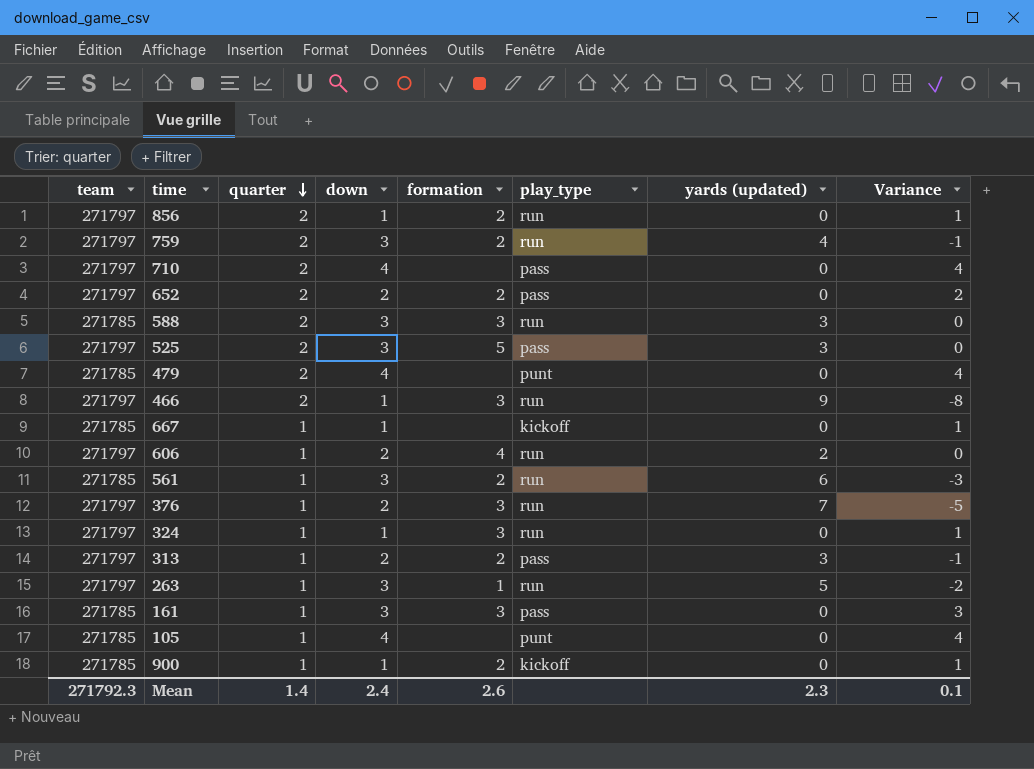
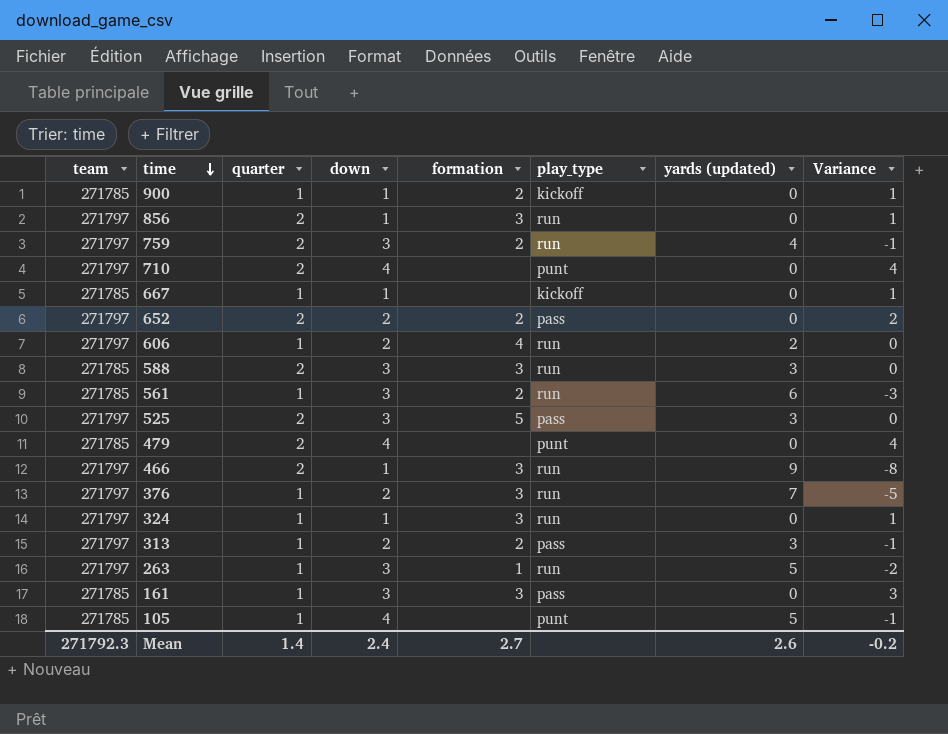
row order: quarter descending -> time descending
856 | formation: 2 -> 3
710 | play_type: pass -> punt
105 | yards (updated): 0 -> 5
105 | Variance: 4 -> -1
Mean | formation: 2.6 -> 2.7
Mean | yards (updated): 2.3 -> 2.6
Mean | Variance: 0.1 -> -0.2

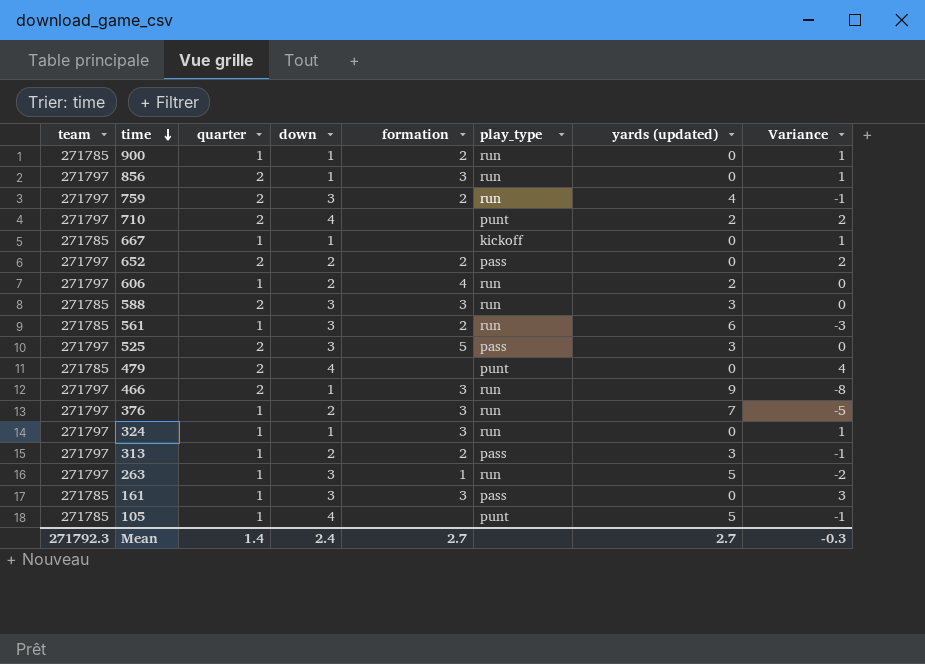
900 | play_type: kickoff -> run
710 | yards (updated): 0 -> 2
710 | Variance: 4 -> 2
Mean | yards (updated): 2.6 -> 2.7
Mean | Variance: -0.2 -> -0.3

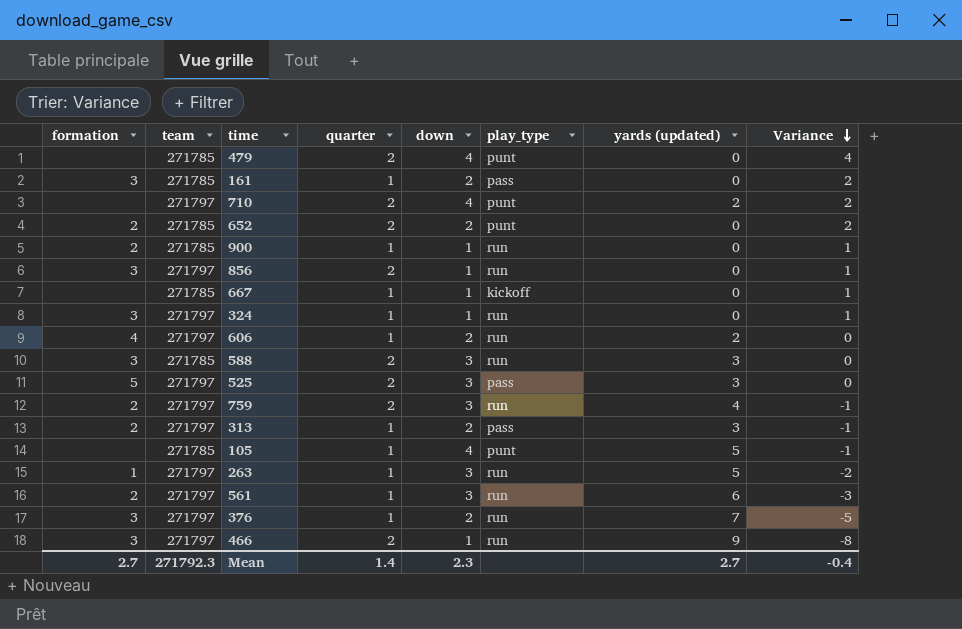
row order: time descending -> Variance descending
column formation | position: 5 -> 1
161 | down: 3 -> 2
161 | Variance: 3 -> 2
652 | team: 271797 -> 271785
652 | play_type: pass -> punt
561 | team: 271785 -> 271797
Mean | down: 2.4 -> 2.3
Mean | Variance: -0.3 -> -0.4

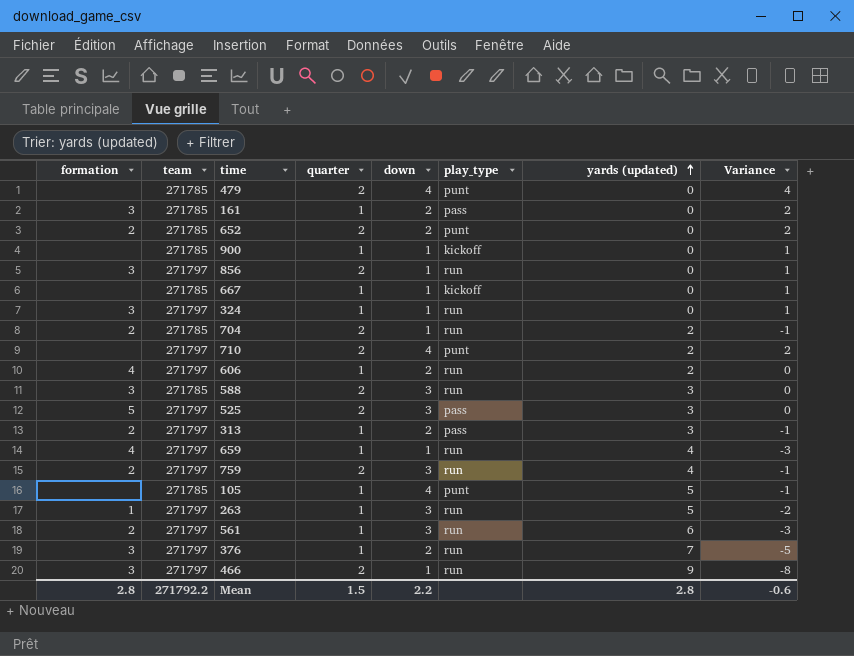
row order: Variance descending -> yards (updated) ascending
900 | formation: 2 -> none
900 | play_type: run -> kickoff
row 704: none -> 2 | 271785 | 2 | 1 | run | 2 | -1
row 659: none -> 4 | 271797 | 1 | 1 | run | 4 | -3
Mean | formation: 2.7 -> 2.8
Mean | team: 271792.3 -> 271792.2
Mean | quarter: 1.4 -> 1.5
Mean | down: 2.3 -> 2.2
Mean | yards (updated): 2.7 -> 2.8
Mean | Variance: -0.4 -> -0.6

